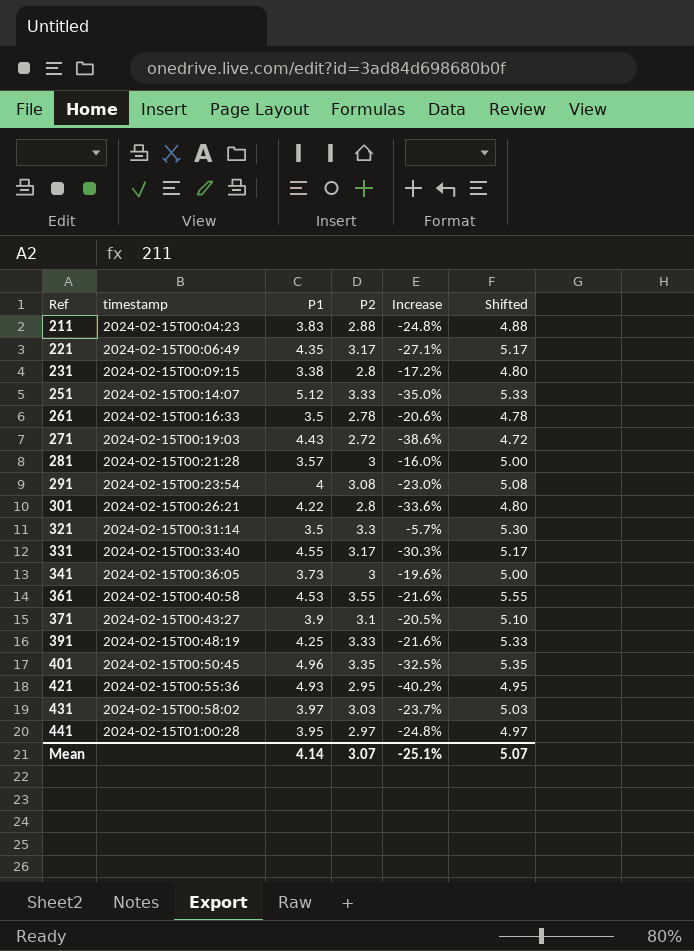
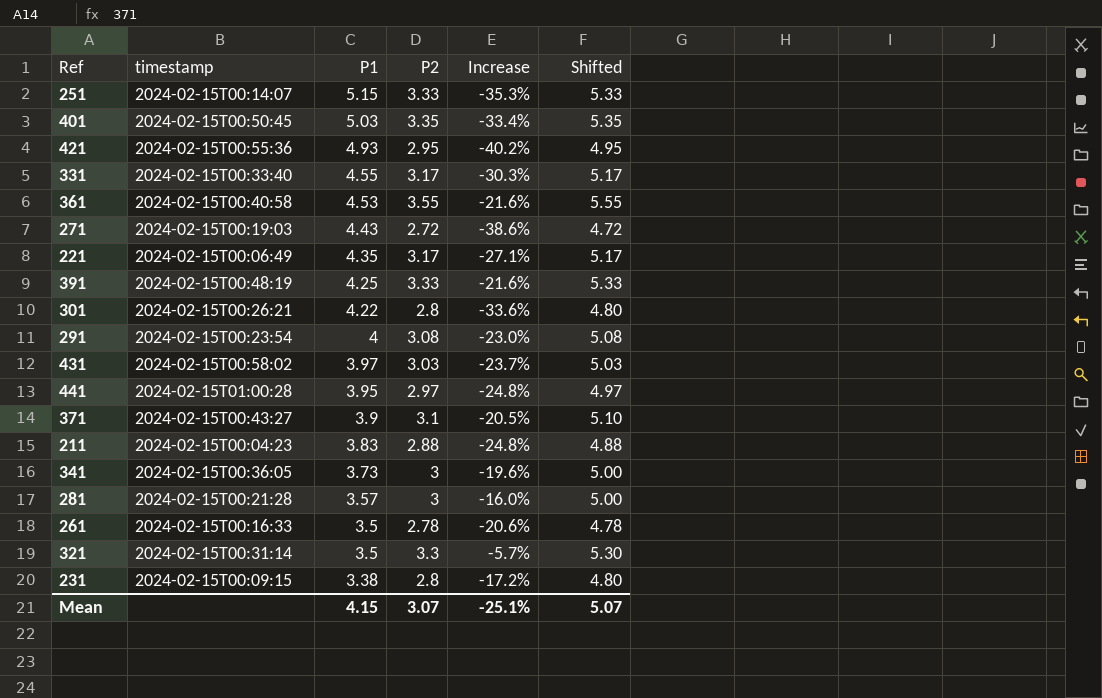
row order: Ref ascending -> P1 descending
251 | P1: 5.12 -> 5.15
251 | Increase: -35.0% -> -35.3%
401 | P1: 4.96 -> 5.03
401 | Increase: -32.5% -> -33.4%
Mean | P1: 4.14 -> 4.15

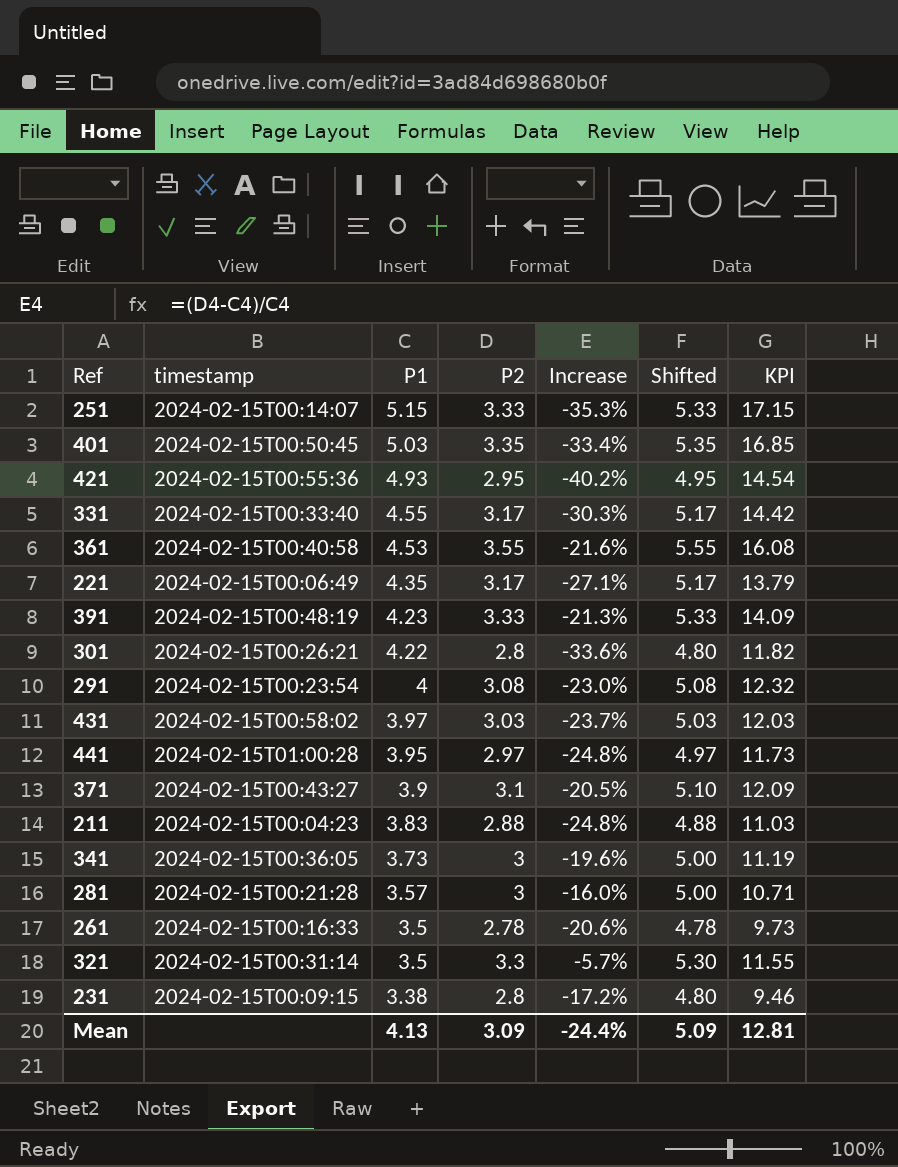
column KPI | formula: none -> [P1] * [P2]
row 271: 2024-02-15T00:19:03 | 4.43 | 2.72 | -38.6% | 4.72 -> none
391 | P1: 4.25 -> 4.23
391 | Increase: -21.6% -> -21.3%
Mean | P1: 4.15 -> 4.13
Mean | P2: 3.07 -> 3.09
Mean | Increase: -25.1% -> -24.4%
Mean | Shifted: 5.07 -> 5.09

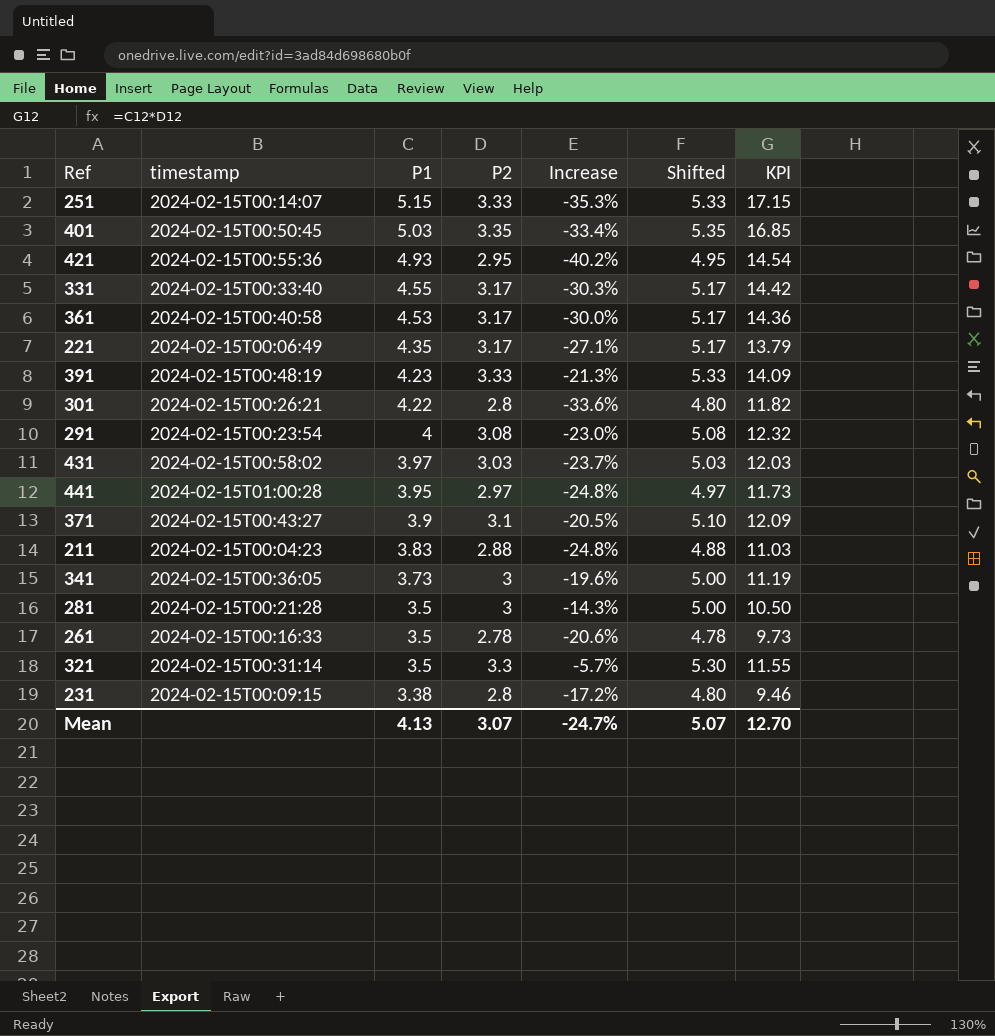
361 | P2: 3.55 -> 3.17
361 | Increase: -21.6% -> -30.0%
361 | Shifted: 5.55 -> 5.17
361 | KPI: 16.08 -> 14.36
281 | P1: 3.57 -> 3.5
281 | Increase: -16.0% -> -14.3%
281 | KPI: 10.71 -> 10.50
Mean | P2: 3.09 -> 3.07
Mean | Increase: -24.4% -> -24.7%
Mean | Shifted: 5.09 -> 5.07
Mean | KPI: 12.81 -> 12.70

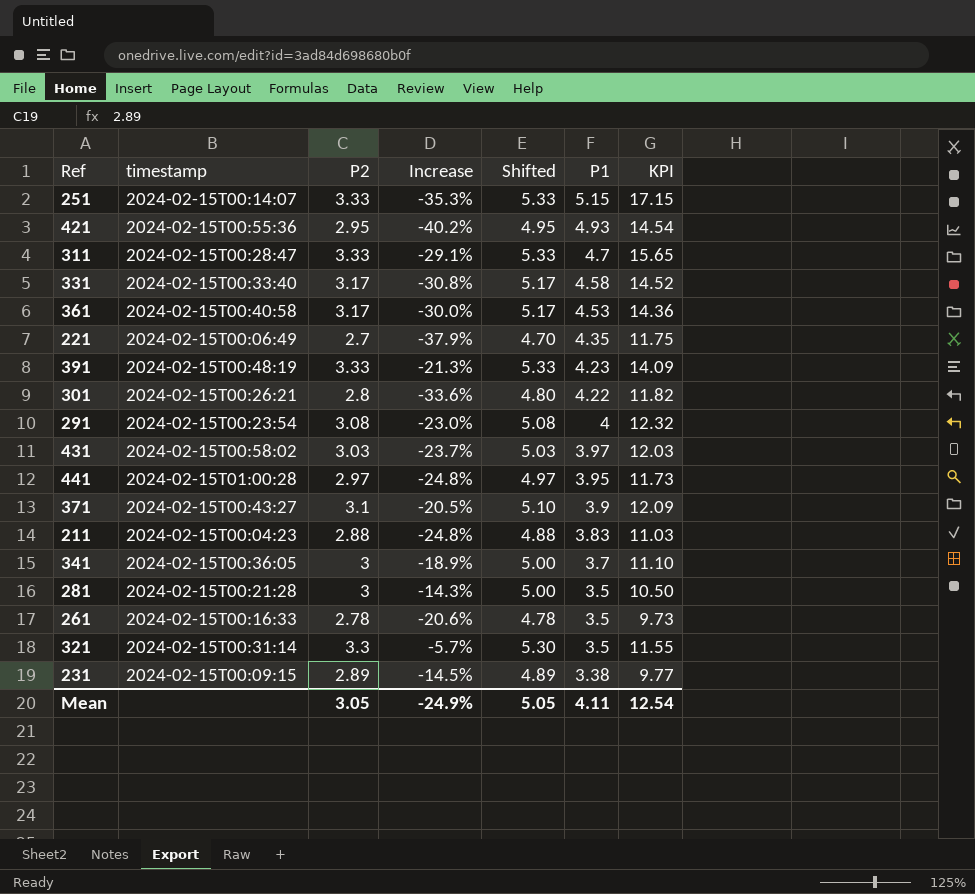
column P1 | position: 3 -> 6
row 401: 2024-02-15T00:50:45 | 5.03 | 3.35 | -33.4% | 5.35 | 16.85 -> none
row 311: none -> 2024-02-15T00:28:47 | 3.33 | -29.1% | 5.33 | 4.7 | 15.65
331 | Increase: -30.3% -> -30.8%
331 | P1: 4.55 -> 4.58
331 | KPI: 14.42 -> 14.52
221 | P2: 3.17 -> 2.7
221 | Increase: -27.1% -> -37.9%
221 | Shifted: 5.17 -> 4.70
221 | KPI: 13.79 -> 11.75
341 | Increase: -19.6% -> -18.9%
341 | P1: 3.73 -> 3.7
341 | KPI: 11.19 -> 11.10
231 | P2: 2.8 -> 2.89
231 | Increase: -17.2% -> -14.5%
231 | Shifted: 4.80 -> 4.89
231 | KPI: 9.46 -> 9.77
Mean | P2: 3.07 -> 3.05
Mean | Increase: -24.7% -> -24.9%
Mean | Shifted: 5.07 -> 5.05
Mean | P1: 4.13 -> 4.11
Mean | KPI: 12.70 -> 12.54

